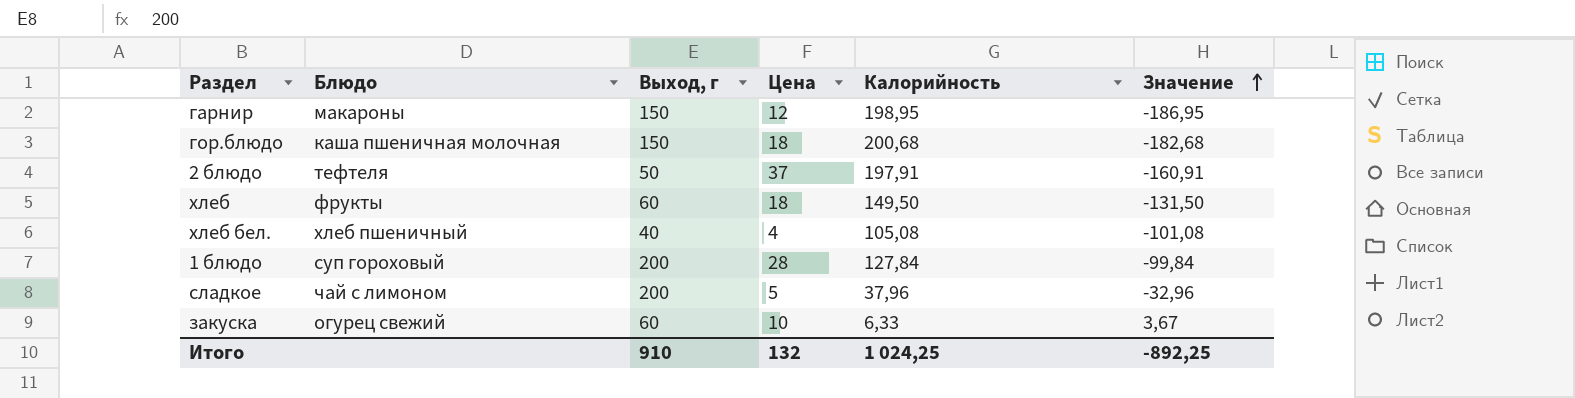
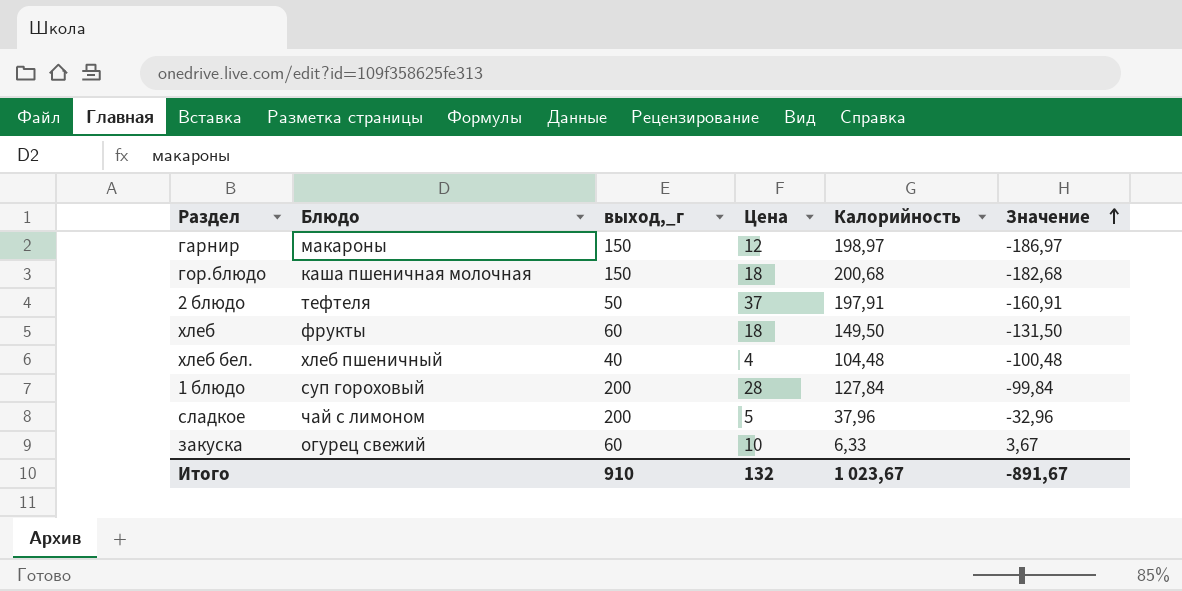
column name: Выход, г -> выход,_г
гарнир | Калорийность: 198,95 -> 198,97
гарнир | Значение: -186,95 -> -186,97
хлеб бел. | Калорийность: 105,08 -> 104,48
хлеб бел. | Значение: -101,08 -> -100,48
Итого | Калорийность: 1 024,25 -> 1 023,67
Итого | Значение: -892,25 -> -891,67

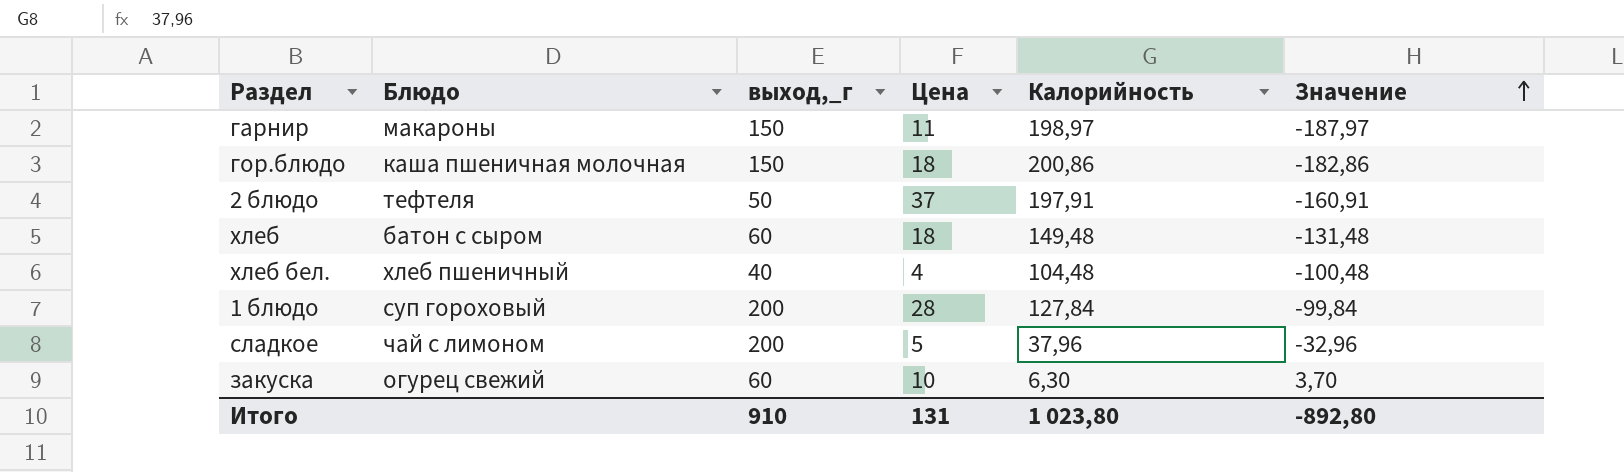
гарнир | Цена: 12 -> 11
гарнир | Значение: -186,97 -> -187,97
гор.блюдо | Калорийность: 200,68 -> 200,86
гор.блюдо | Значение: -182,68 -> -182,86
хлеб | Блюдо: фрукты -> батон с сыром
хлеб | Калорийность: 149,50 -> 149,48
хлеб | Значение: -131,50 -> -131,48
закуска | Калорийность: 6,33 -> 6,30
закуска | Значение: 3,67 -> 3,70
Итого | Цена: 132 -> 131
Итого | Калорийность: 1 023,67 -> 1 023,80
Итого | Значение: -891,67 -> -892,80

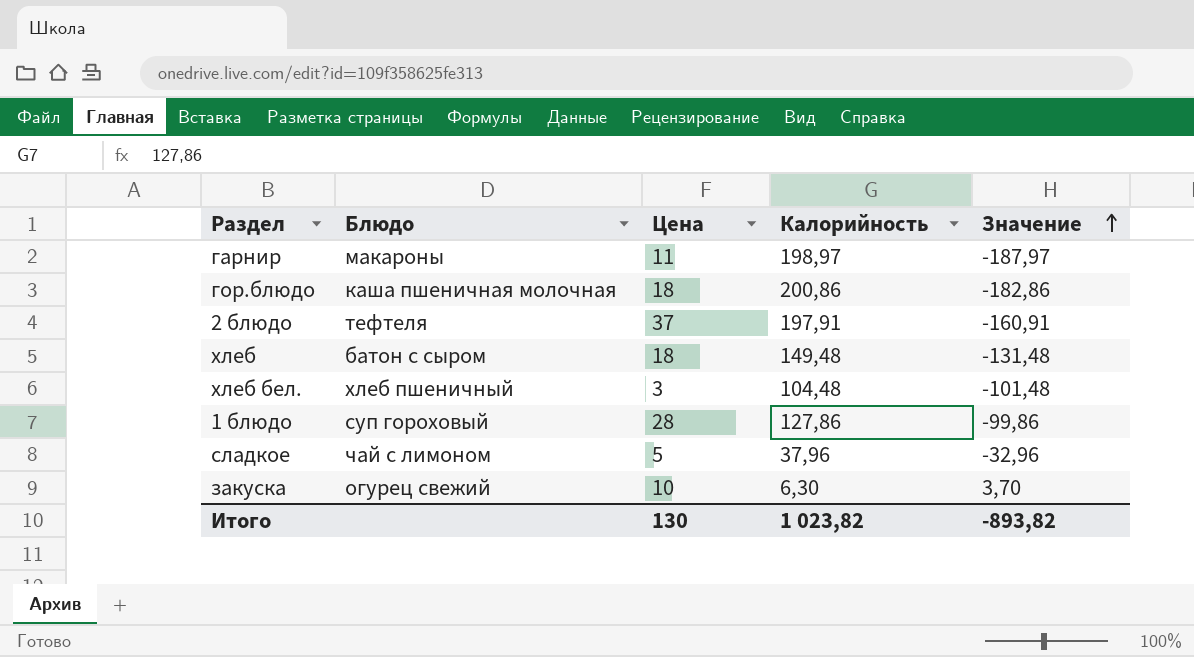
column выход,_г | position: 3 -> none
хлеб бел. | Цена: 4 -> 3
хлеб бел. | Значение: -100,48 -> -101,48
1 блюдо | Калорийность: 127,84 -> 127,86
1 блюдо | Значение: -99,84 -> -99,86
Итого | Цена: 131 -> 130
Итого | Калорийность: 1 023,80 -> 1 023,82
Итого | Значение: -892,80 -> -893,82

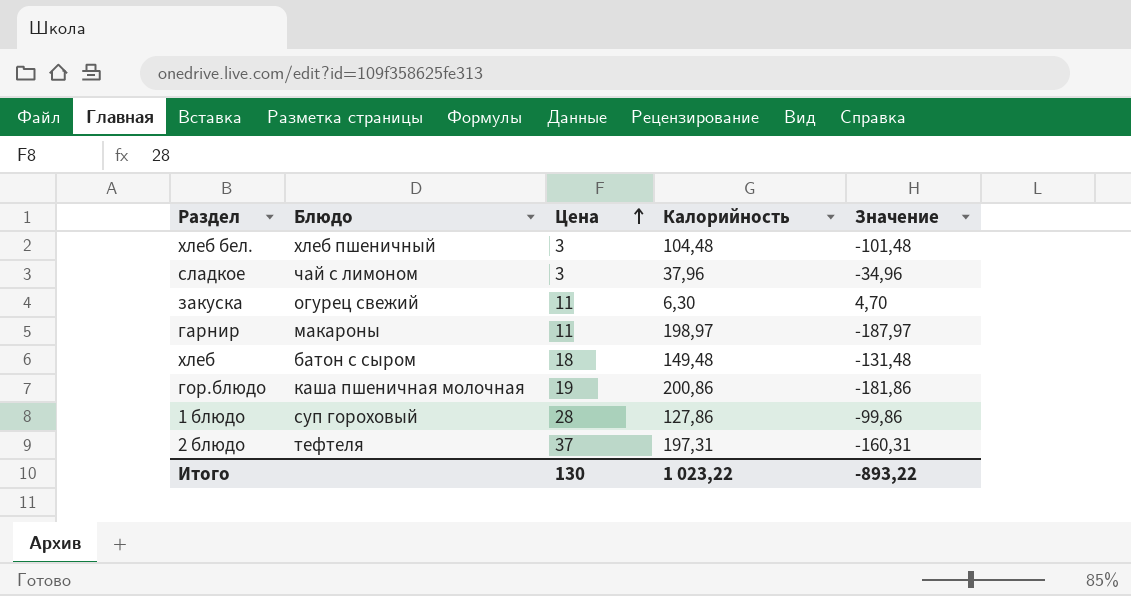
row order: Значение ascending -> Цена ascending
сладкое | Цена: 5 -> 3
сладкое | Значение: -32,96 -> -34,96
закуска | Цена: 10 -> 11
закуска | Значение: 3,70 -> 4,70
гор.блюдо | Цена: 18 -> 19
гор.блюдо | Значение: -182,86 -> -181,86
2 блюдо | Калорийность: 197,91 -> 197,31
2 блюдо | Значение: -160,91 -> -160,31
Итого | Калорийность: 1 023,82 -> 1 023,22
Итого | Значение: -893,82 -> -893,22

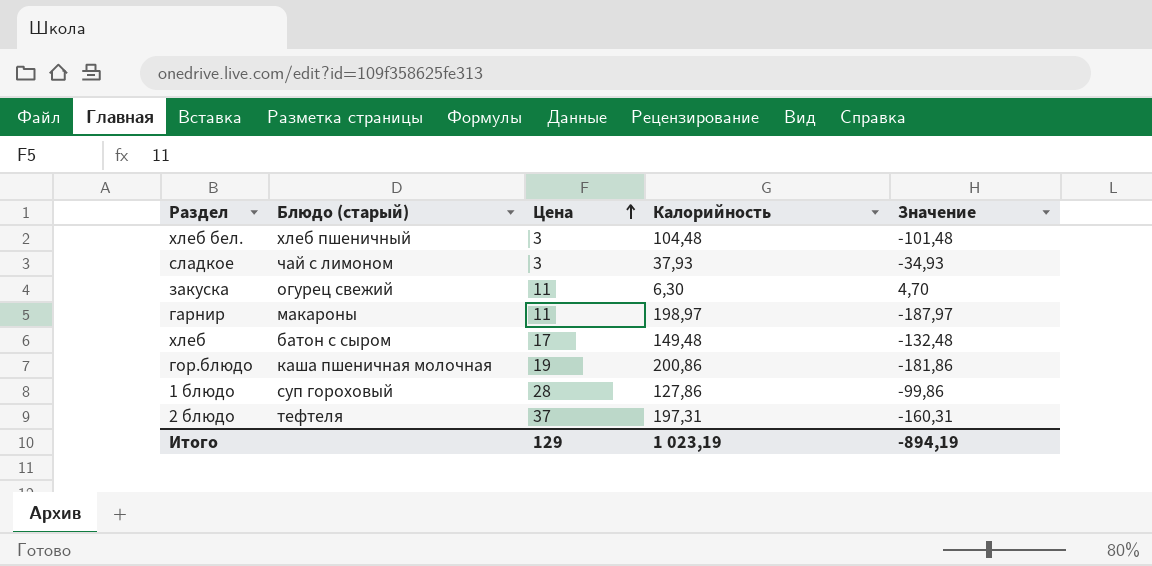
column name: Блюдо -> Блюдо (старый)
сладкое | Калорийность: 37,96 -> 37,93
сладкое | Значение: -34,96 -> -34,93
хлеб | Цена: 18 -> 17
хлеб | Значение: -131,48 -> -132,48
Итого | Цена: 130 -> 129
Итого | Калорийность: 1 023,22 -> 1 023,19
Итого | Значение: -893,22 -> -894,19

